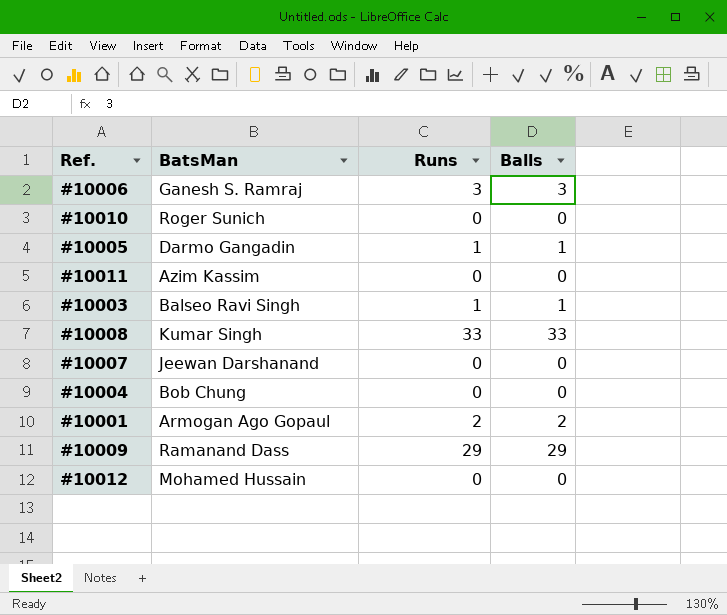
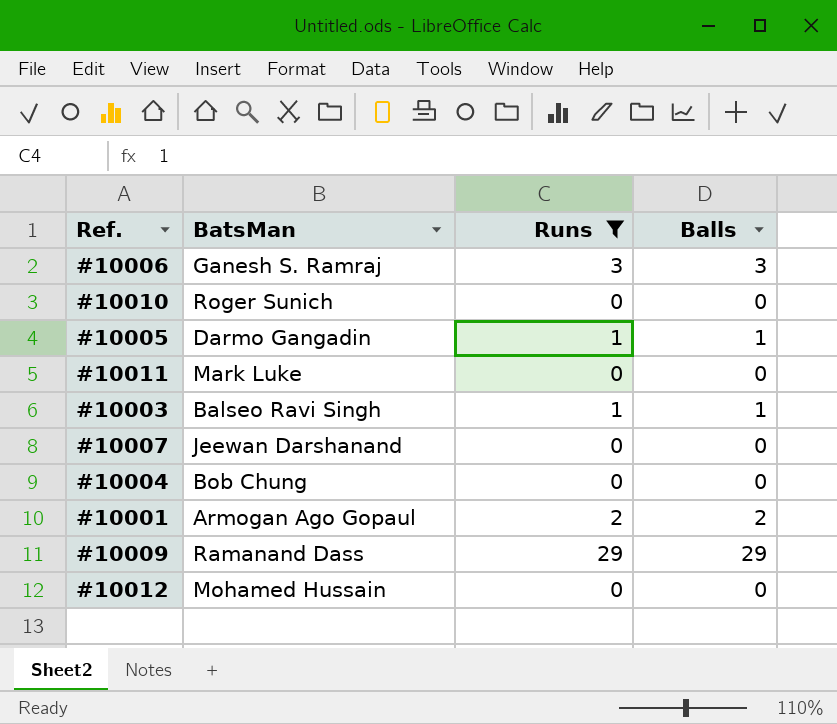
filter: none -> Runs != 33
#10011 | BatsMan: Azim Kassim -> Mark Luke

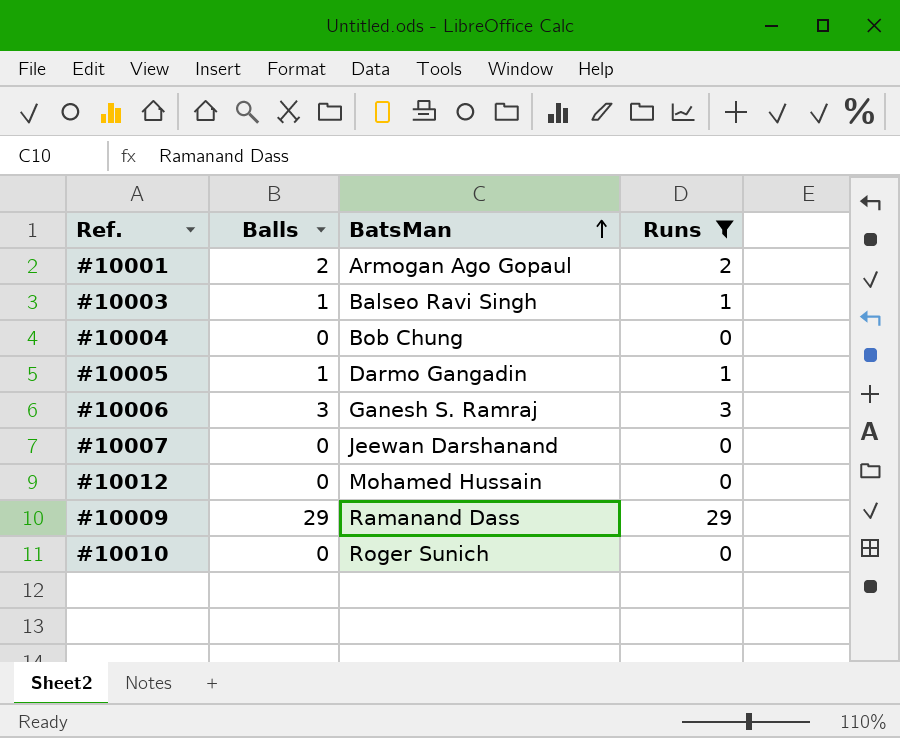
row order: none -> BatsMan ascending
column Balls | position: 4 -> 2
row #10011: Mark Luke | 0 | 0 -> none

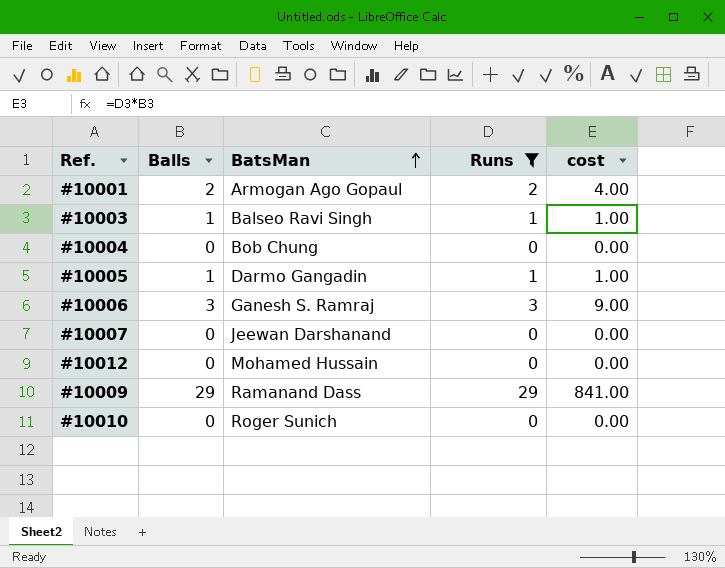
column cost | formula: none -> [Balls] * [Runs]

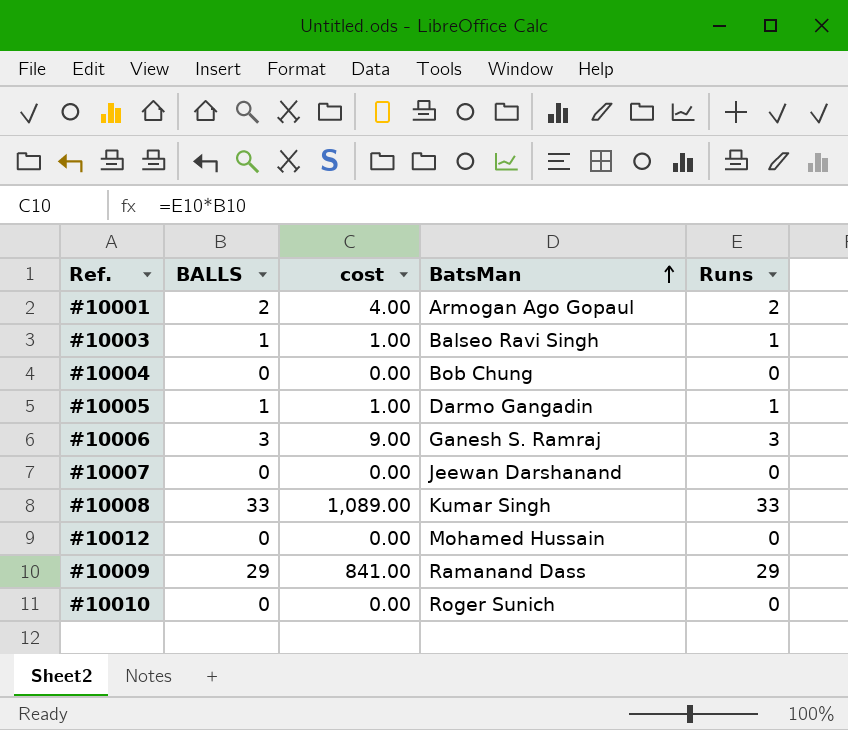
filter: Runs != 33 -> none
column name: Balls -> BALLS
column cost | position: 5 -> 3

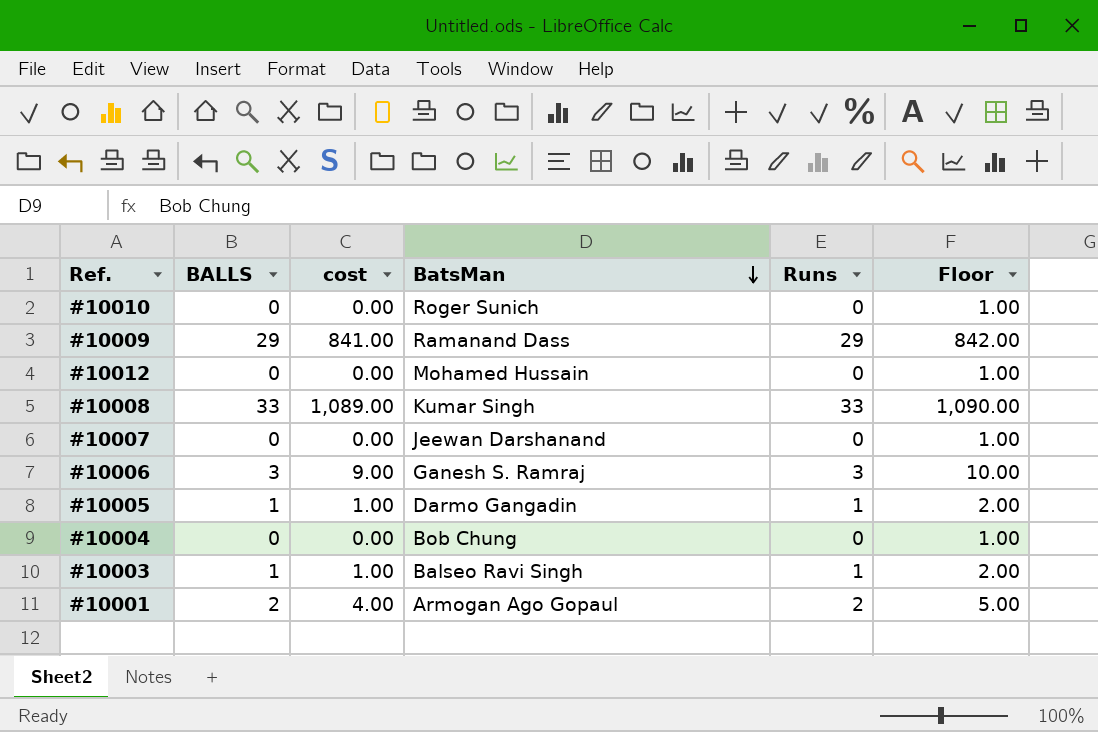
row order: BatsMan ascending -> BatsMan descending
column Floor | formula: none -> [cost] + 1

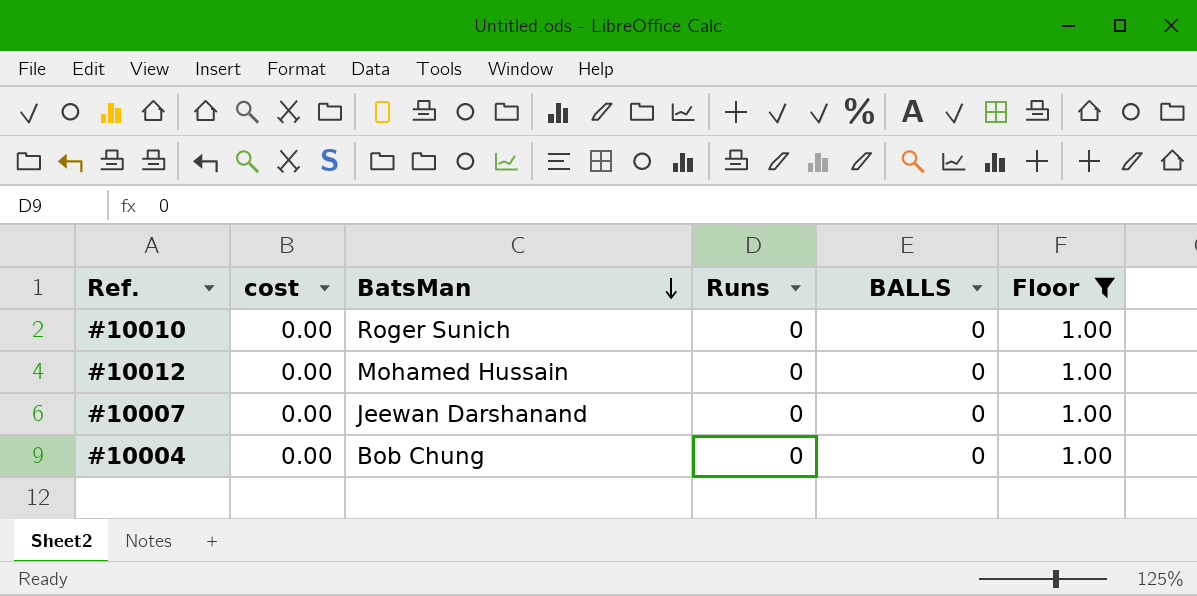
filter: none -> Floor = 1.00
column BALLS | position: 2 -> 5

